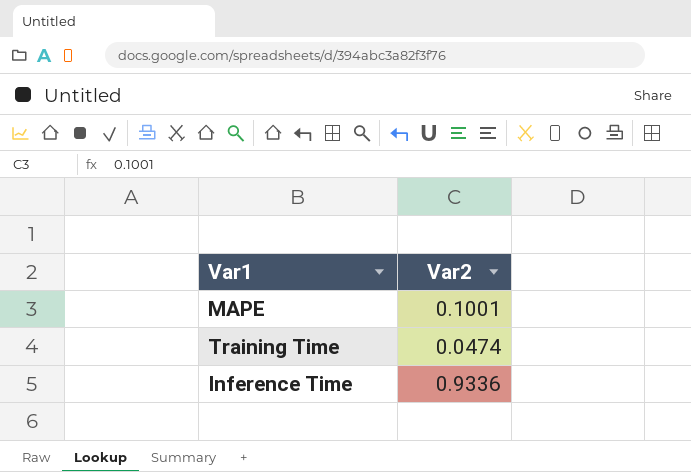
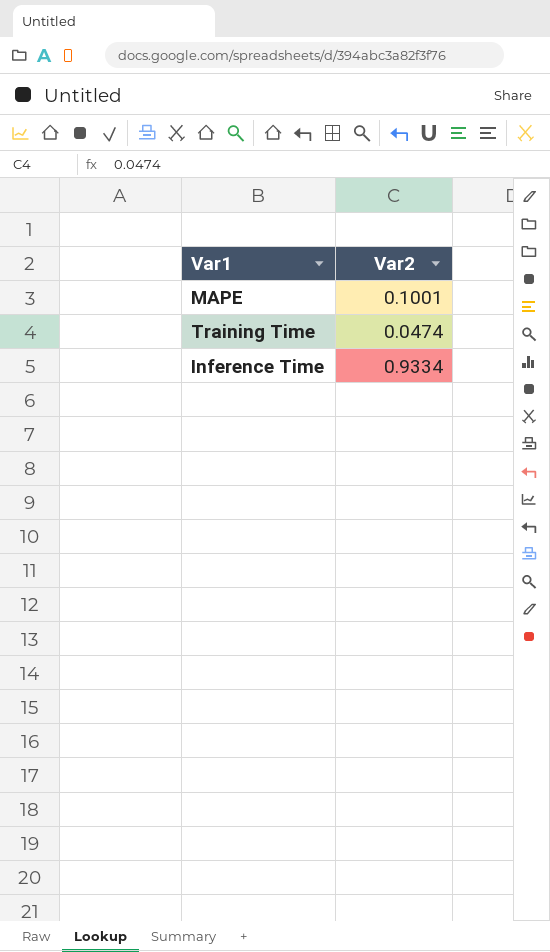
Inference Time | Var2: 0.9336 -> 0.9334

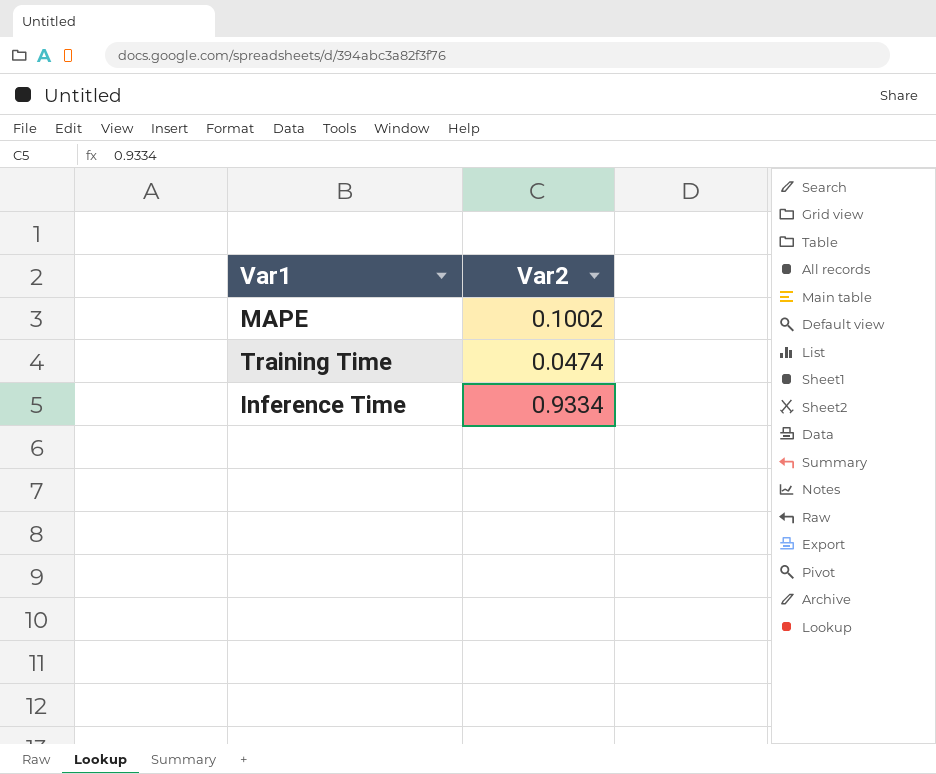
MAPE | Var2: 0.1001 -> 0.1002

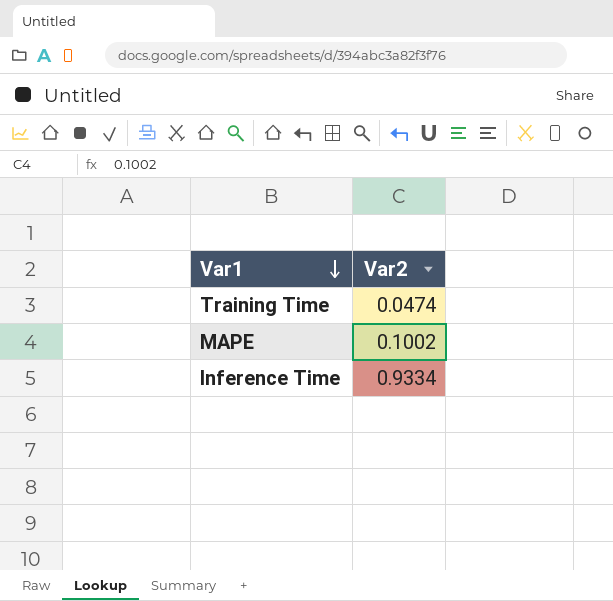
row order: none -> Var1 descending

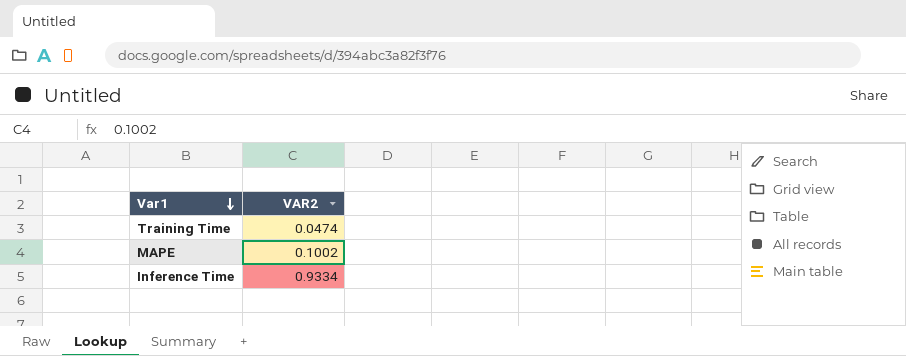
column name: Var2 -> VAR2

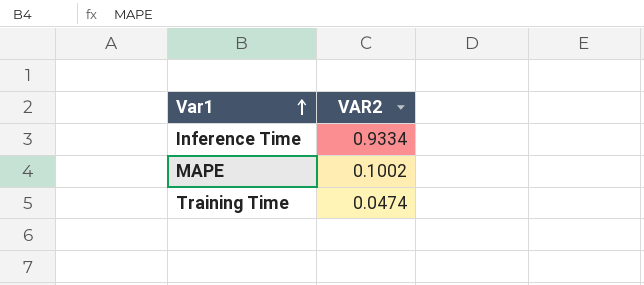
row order: Var1 descending -> Var1 ascending

